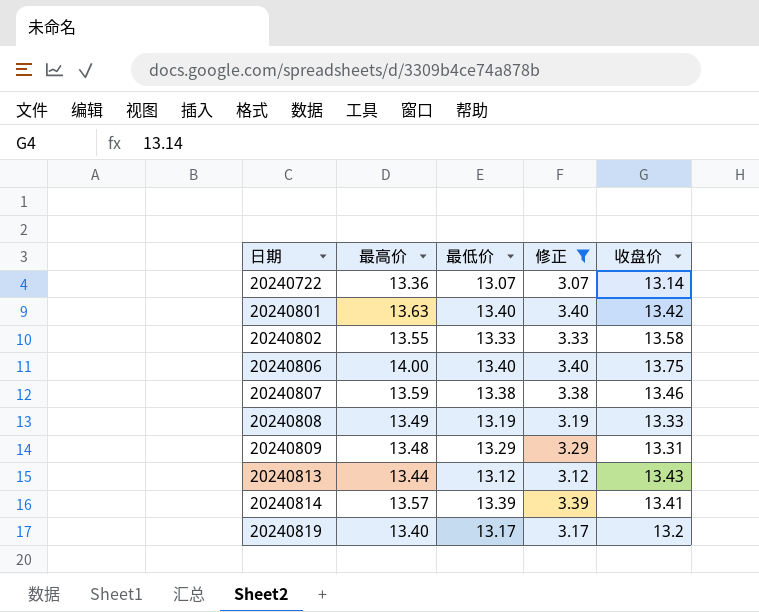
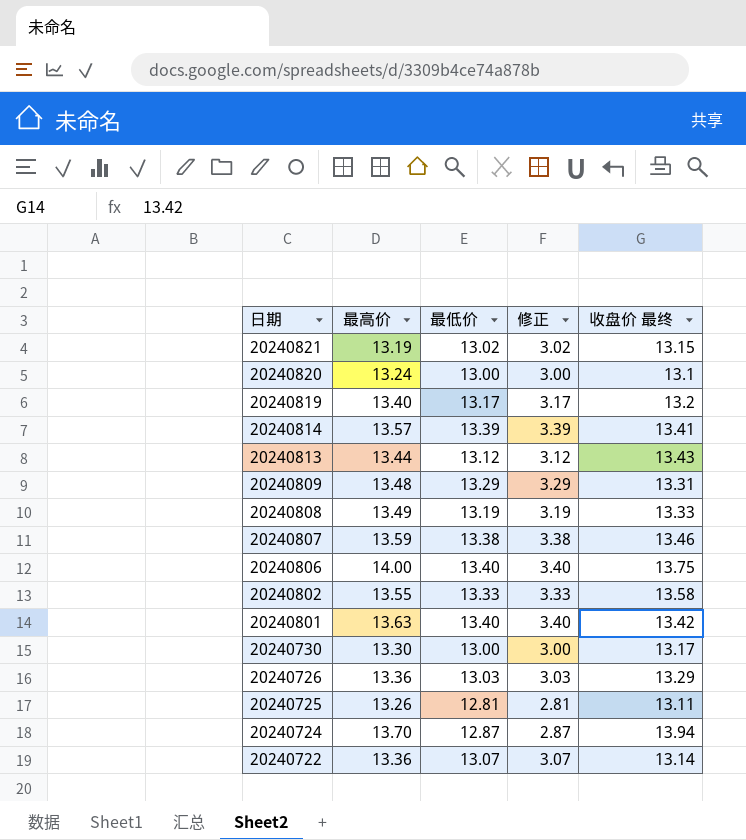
filter: 修正 >= 3.07 -> none
row order: 日期 ascending -> 日期 descending
column name: 收盘价 -> 收盘价 最终

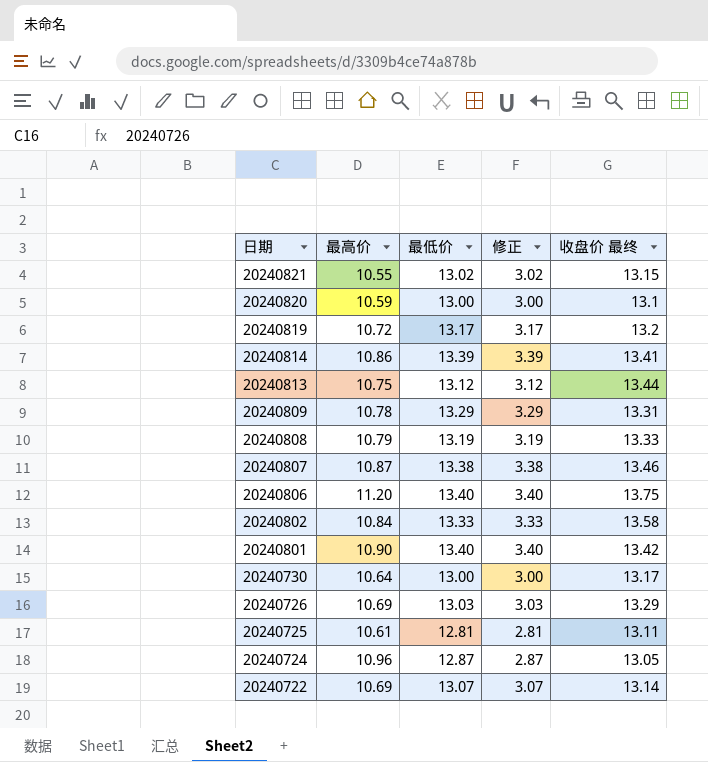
20240821 | 最高价: 13.19 -> 10.55
20240820 | 最高价: 13.24 -> 10.59
20240819 | 最高价: 13.40 -> 10.72
20240814 | 最高价: 13.57 -> 10.86
20240813 | 最高价: 13.44 -> 10.75
20240813 | 收盘价 最终: 13.43 -> 13.44
20240809 | 最高价: 13.48 -> 10.78
20240808 | 最高价: 13.49 -> 10.79
20240807 | 最高价: 13.59 -> 10.87
20240806 | 最高价: 14.00 -> 11.20
20240802 | 最高价: 13.55 -> 10.84
20240801 | 最高价: 13.63 -> 10.90
20240730 | 最高价: 13.30 -> 10.64
20240726 | 最高价: 13.36 -> 10.69
20240725 | 最高价: 13.26 -> 10.61
20240724 | 最高价: 13.70 -> 10.96
20240724 | 收盘价 最终: 13.94 -> 13.05
20240722 | 最高价: 13.36 -> 10.69

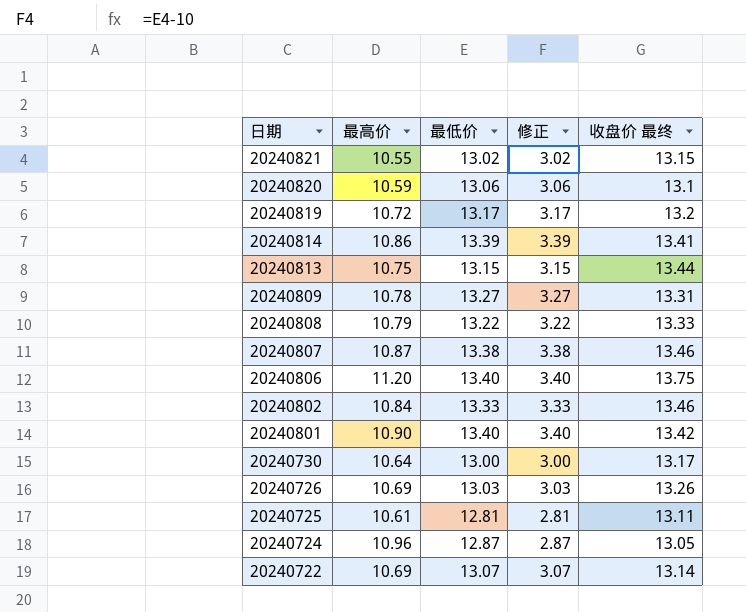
20240820 | 最低价: 13.00 -> 13.06
20240820 | 修正: 3.00 -> 3.06
20240813 | 最低价: 13.12 -> 13.15
20240813 | 修正: 3.12 -> 3.15
20240809 | 最低价: 13.29 -> 13.27
20240809 | 修正: 3.29 -> 3.27
20240808 | 最低价: 13.19 -> 13.22
20240808 | 修正: 3.19 -> 3.22
20240802 | 收盘价 最终: 13.58 -> 13.46
20240726 | 收盘价 最终: 13.29 -> 13.26

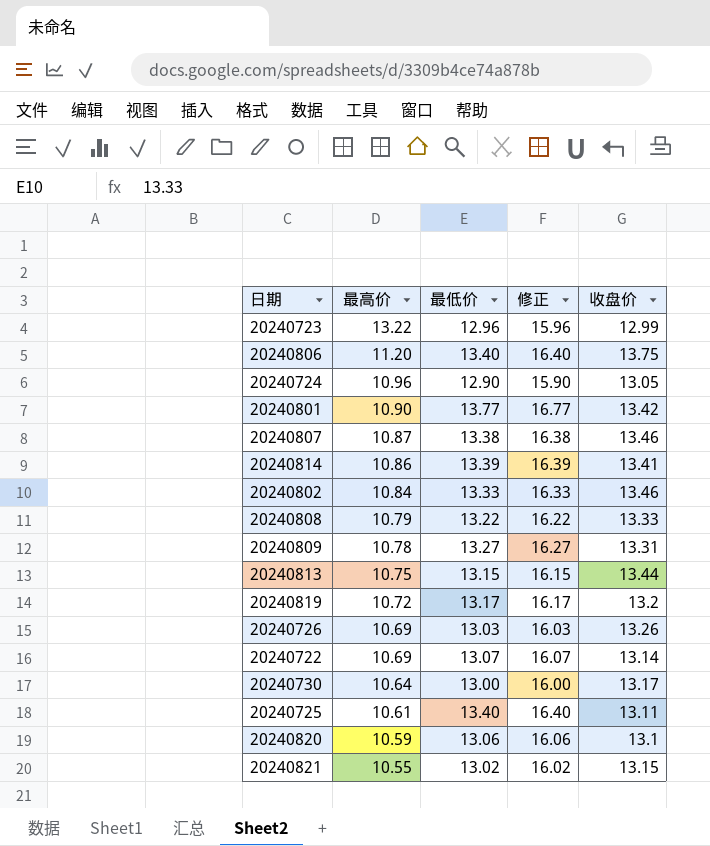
row order: 日期 descending -> 最高价 descending
column 修正 | formula: [最低价] - 10 -> [最低价] + 3
column name: 收盘价 最终 -> 收盘价
row 20240723: none -> 13.22 | 12.96 | 15.96 | 12.99
20240724 | 最低价: 12.87 -> 12.90
20240801 | 最低价: 13.40 -> 13.77
20240725 | 最低价: 12.81 -> 13.40

